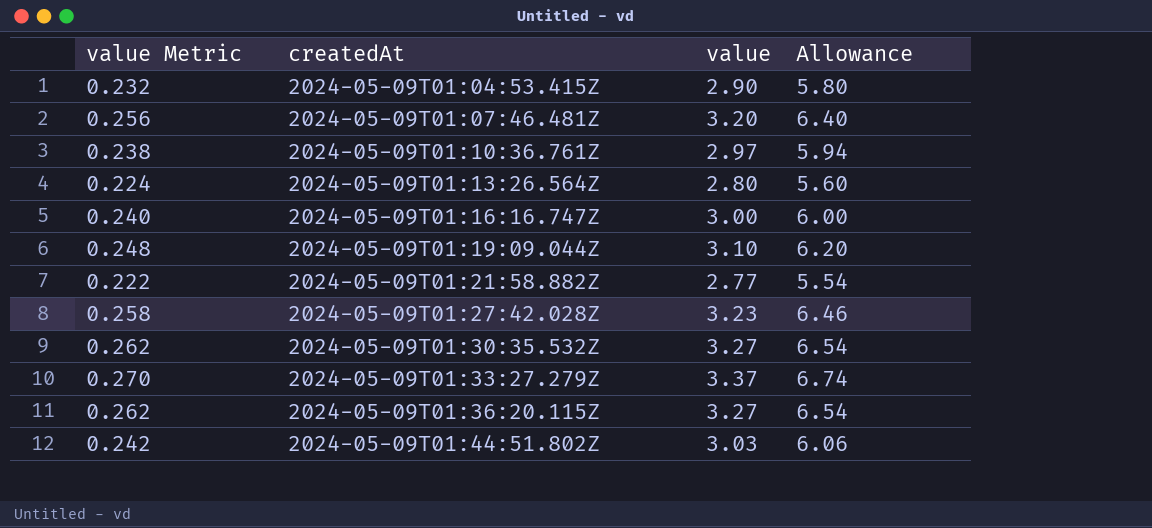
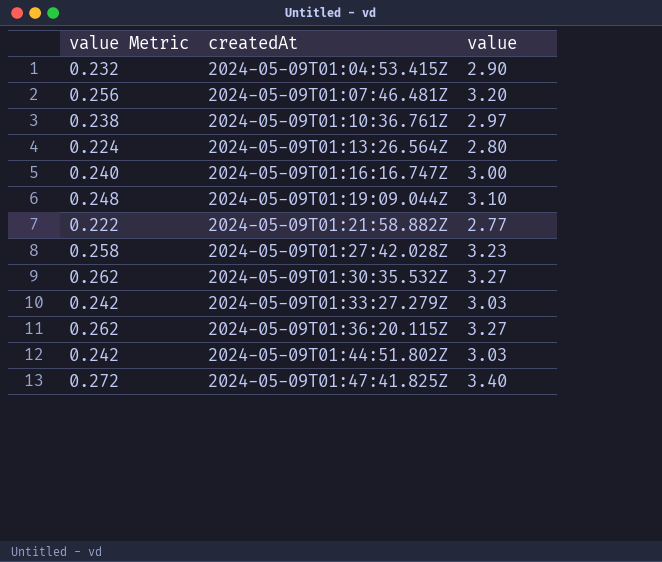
column Allowance | formula: [value] * 2 -> none
2024-05-09T01:33:27.279Z | value Metric: 0.270 -> 0.242
2024-05-09T01:33:27.279Z | value: 3.37 -> 3.03
row 2024-05-09T01:47:41.825Z: none -> 0.272 | 3.40

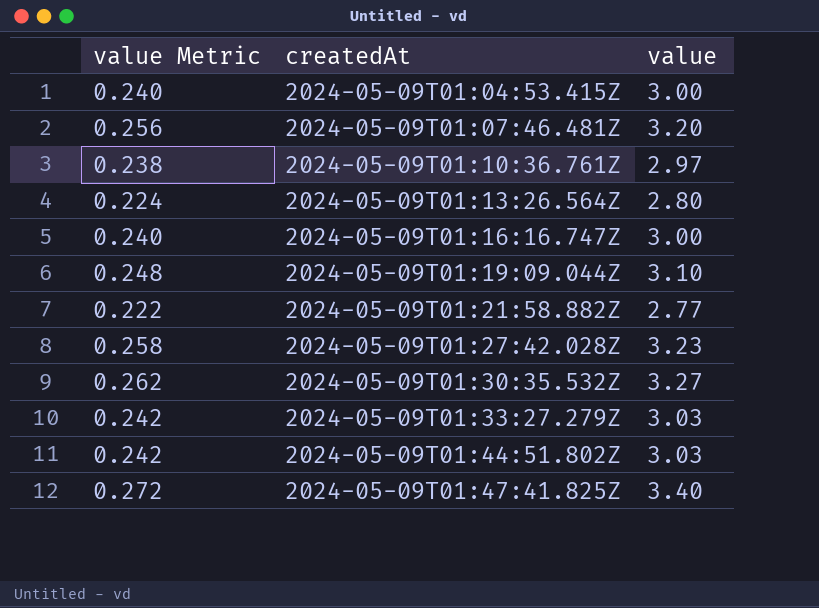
row 2024-05-09T01:36:20.115Z: 0.262 | 3.27 -> none
2024-05-09T01:04:53.415Z | value Metric: 0.232 -> 0.240
2024-05-09T01:04:53.415Z | value: 2.90 -> 3.00

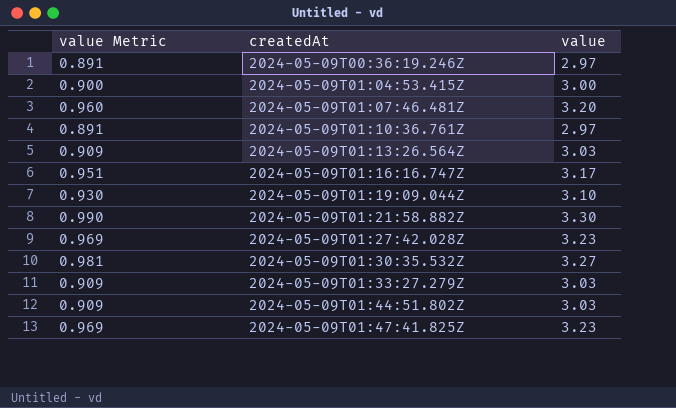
column value Metric | formula: [value] * 0.08 -> [value] * 0.3
row 2024-05-09T00:36:19.246Z: none -> 0.891 | 2.97
2024-05-09T01:13:26.564Z | value: 2.80 -> 3.03
2024-05-09T01:16:16.747Z | value: 3.00 -> 3.17
2024-05-09T01:21:58.882Z | value: 2.77 -> 3.30
2024-05-09T01:47:41.825Z | value: 3.40 -> 3.23

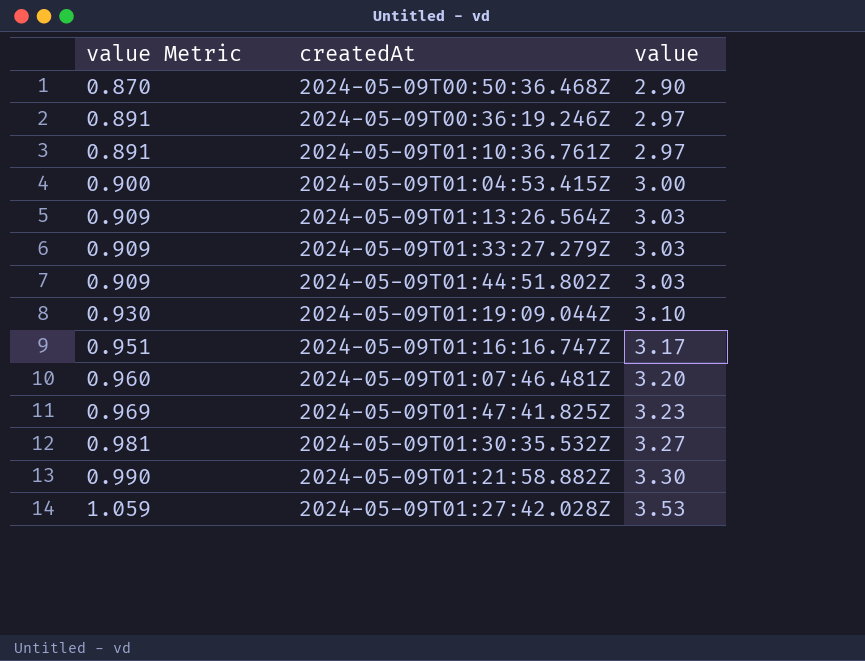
row order: createdAt ascending -> value Metric ascending
row 2024-05-09T00:50:36.468Z: none -> 0.870 | 2.90
2024-05-09T01:27:42.028Z | value Metric: 0.969 -> 1.059
2024-05-09T01:27:42.028Z | value: 3.23 -> 3.53

